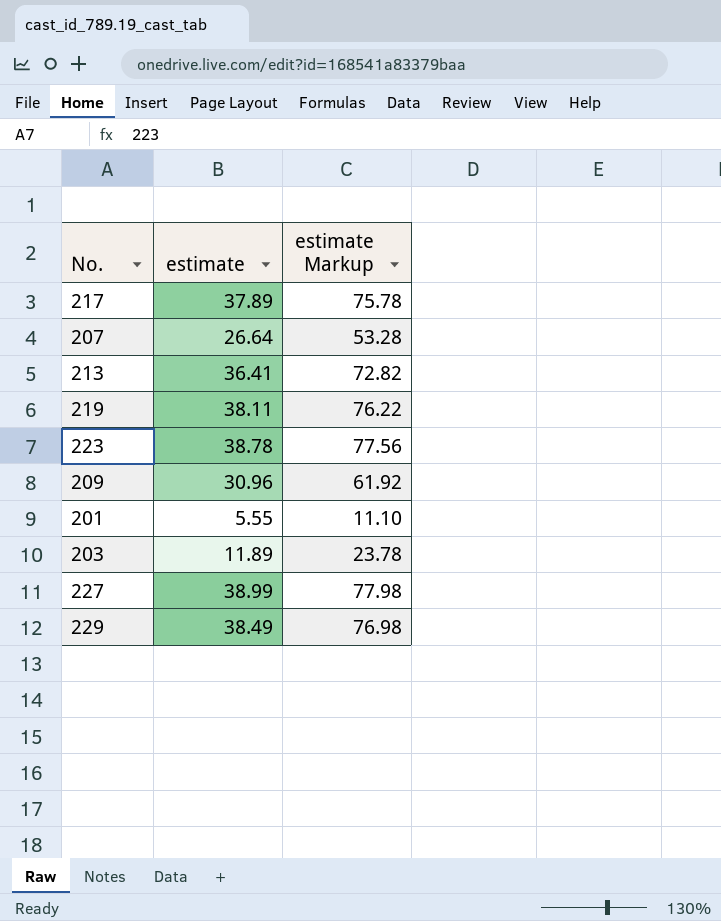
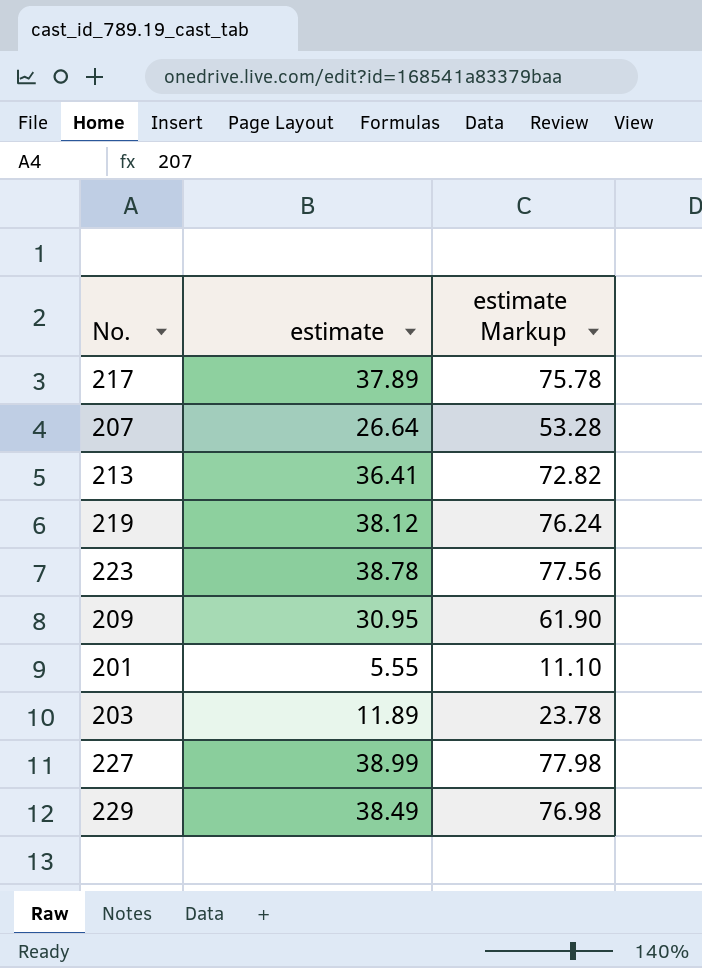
219 | estimate: 38.11 -> 38.12
219 | estimate Markup: 76.22 -> 76.24
209 | estimate: 30.96 -> 30.95
209 | estimate Markup: 61.92 -> 61.90

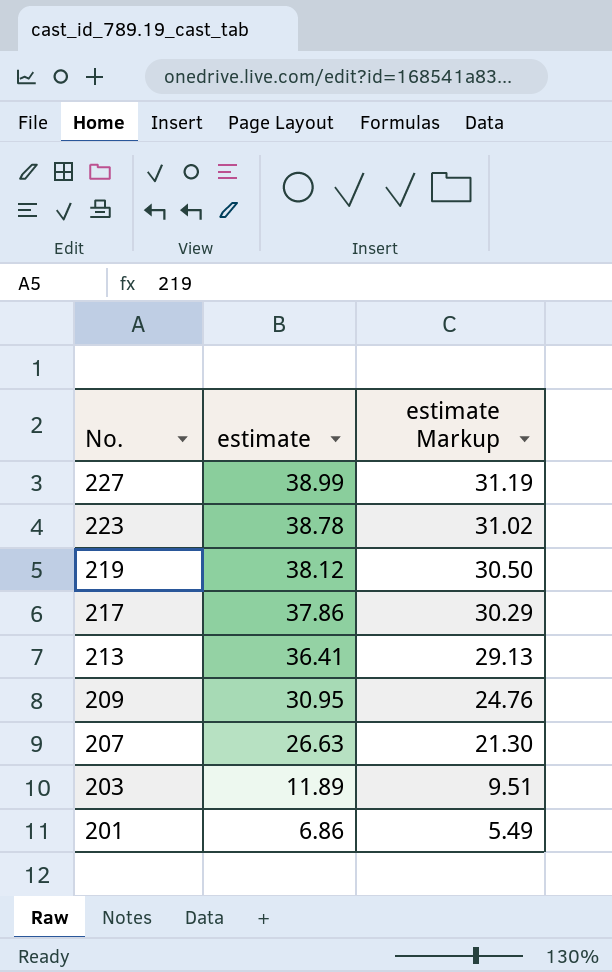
row order: none -> No. descending
column estimate Markup | formula: [estimate] * 2 -> [estimate] * 0.8
row 229: 38.49 | 76.98 -> none
217 | estimate: 37.89 -> 37.86
207 | estimate: 26.64 -> 26.63
201 | estimate: 5.55 -> 6.86

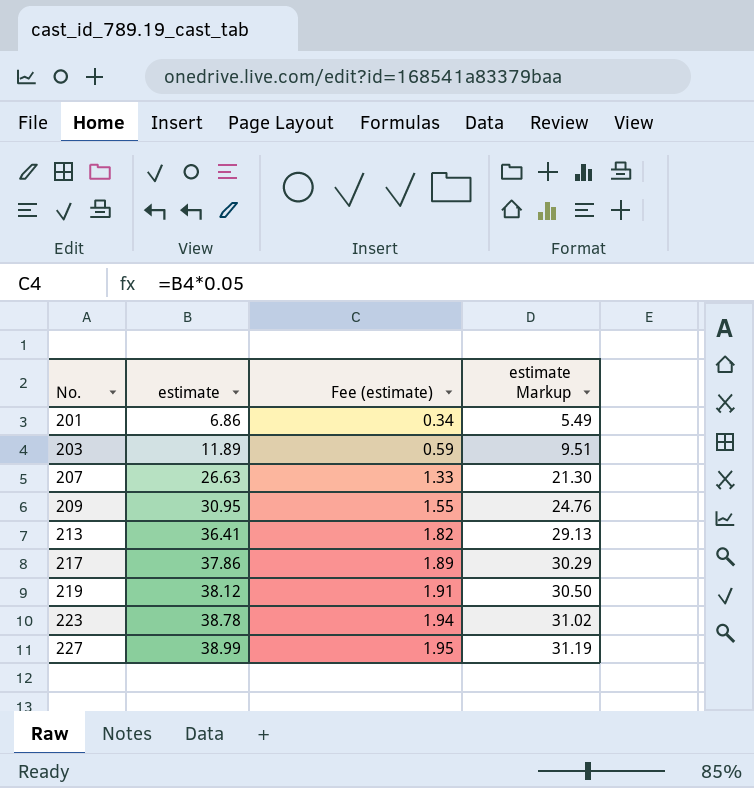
row order: No. descending -> No. ascending
column Fee (estimate) | formula: none -> [estimate] * 0.05

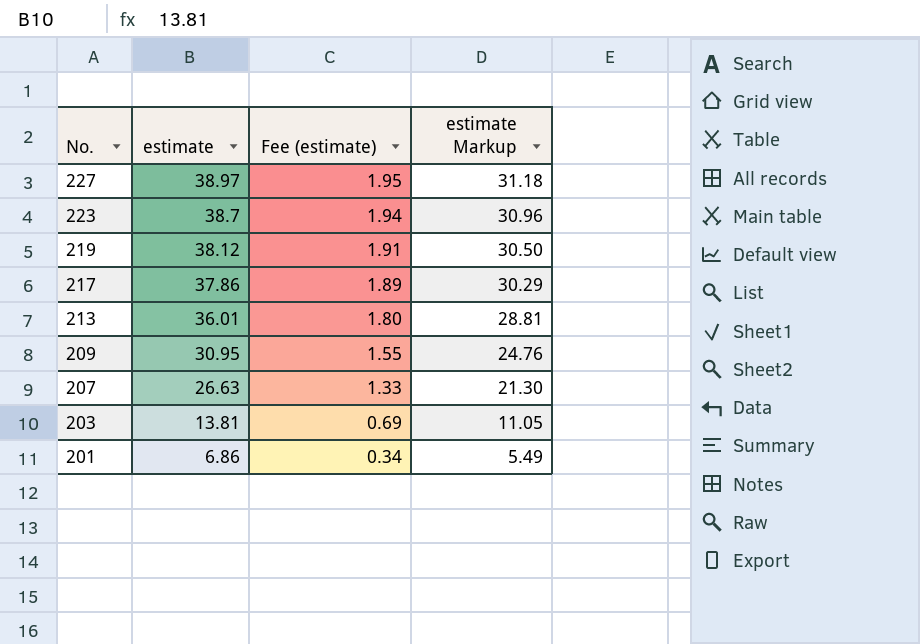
row order: No. ascending -> No. descending
227 | estimate: 38.99 -> 38.97
227 | estimate Markup: 31.19 -> 31.18
223 | estimate: 38.78 -> 38.7
223 | estimate Markup: 31.02 -> 30.96
213 | estimate: 36.41 -> 36.01
213 | Fee (estimate): 1.82 -> 1.80
213 | estimate Markup: 29.13 -> 28.81
203 | estimate: 11.89 -> 13.81
203 | Fee (estimate): 0.59 -> 0.69
203 | estimate Markup: 9.51 -> 11.05

